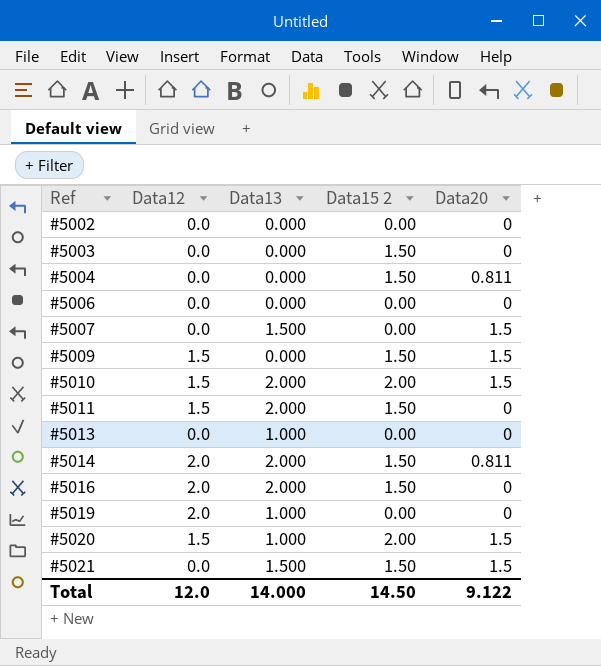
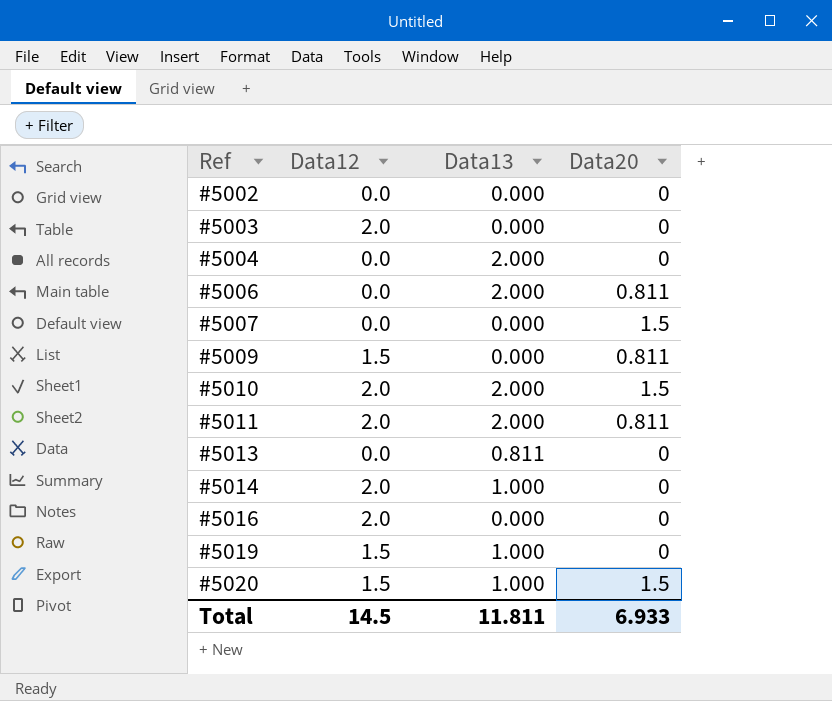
column Data15 2 | position: 4 -> none
row #5021: 0.0 | 1.500 | 1.50 | 1.5 -> none
#5003 | Data12: 0.0 -> 2.0
#5004 | Data13: 0.000 -> 2.000
#5004 | Data20: 0.811 -> 0
#5006 | Data13: 0.000 -> 2.000
#5006 | Data20: 0 -> 0.811
#5007 | Data13: 1.500 -> 0.000
#5009 | Data20: 1.5 -> 0.811
#5010 | Data12: 1.5 -> 2.0
#5011 | Data12: 1.5 -> 2.0
#5011 | Data20: 0 -> 0.811
#5013 | Data13: 1.000 -> 0.811
#5014 | Data13: 2.000 -> 1.000
#5014 | Data20: 0.811 -> 0
#5016 | Data13: 2.000 -> 0.000
#5019 | Data12: 2.0 -> 1.5
Total | Data12: 12.0 -> 14.5
Total | Data13: 14.000 -> 11.811
Total | Data20: 9.122 -> 6.933

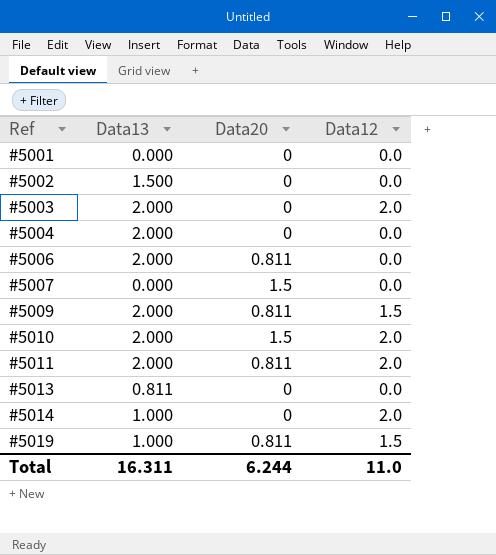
column Data12 | position: 2 -> 4
row #5016: 2.0 | 0.000 | 0 -> none
row #5020: 1.5 | 1.000 | 1.5 -> none
row #5001: none -> 0.000 | 0 | 0.0
#5002 | Data13: 0.000 -> 1.500
#5003 | Data13: 0.000 -> 2.000
#5009 | Data13: 0.000 -> 2.000
#5019 | Data20: 0 -> 0.811
Total | Data13: 11.811 -> 16.311
Total | Data20: 6.933 -> 6.244
Total | Data12: 14.5 -> 11.0

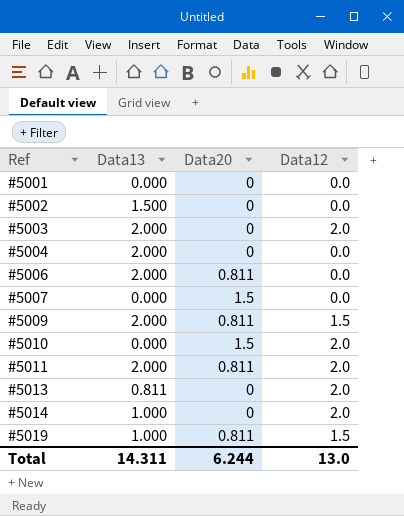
#5010 | Data13: 2.000 -> 0.000
#5013 | Data12: 0.0 -> 2.0
Total | Data13: 16.311 -> 14.311
Total | Data12: 11.0 -> 13.0

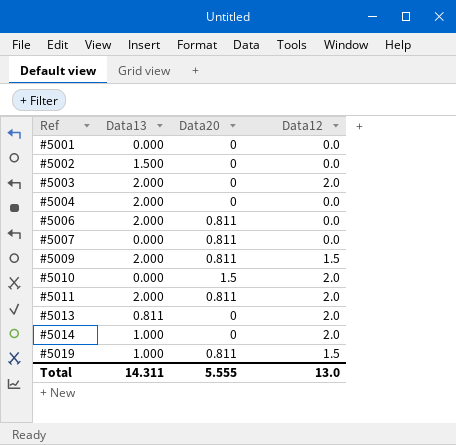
#5007 | Data20: 1.5 -> 0.811
Total | Data20: 6.244 -> 5.555

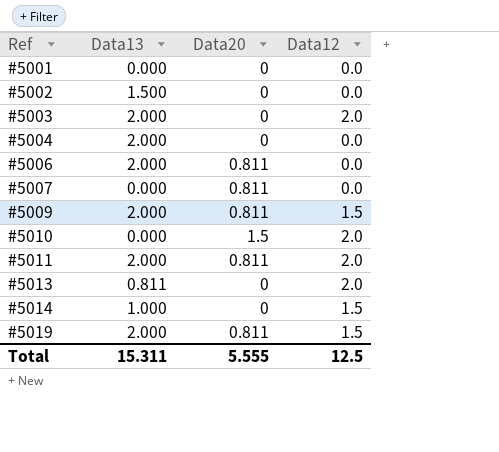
#5014 | Data12: 2.0 -> 1.5
#5019 | Data13: 1.000 -> 2.000
Total | Data13: 14.311 -> 15.311
Total | Data12: 13.0 -> 12.5

